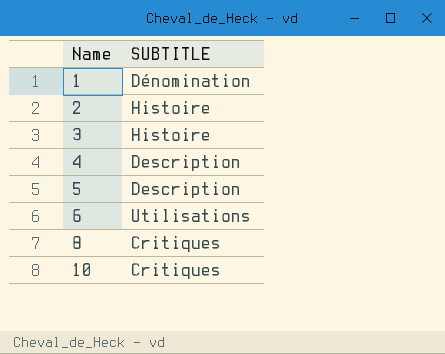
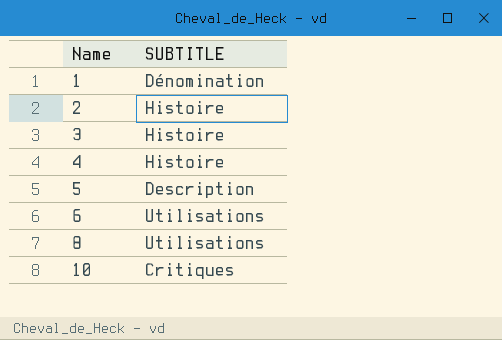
4 | SUBTITLE: Description -> Histoire
8 | SUBTITLE: Critiques -> Utilisations

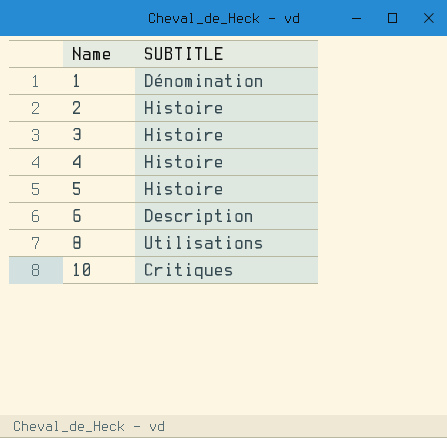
5 | SUBTITLE: Description -> Histoire
6 | SUBTITLE: Utilisations -> Description

